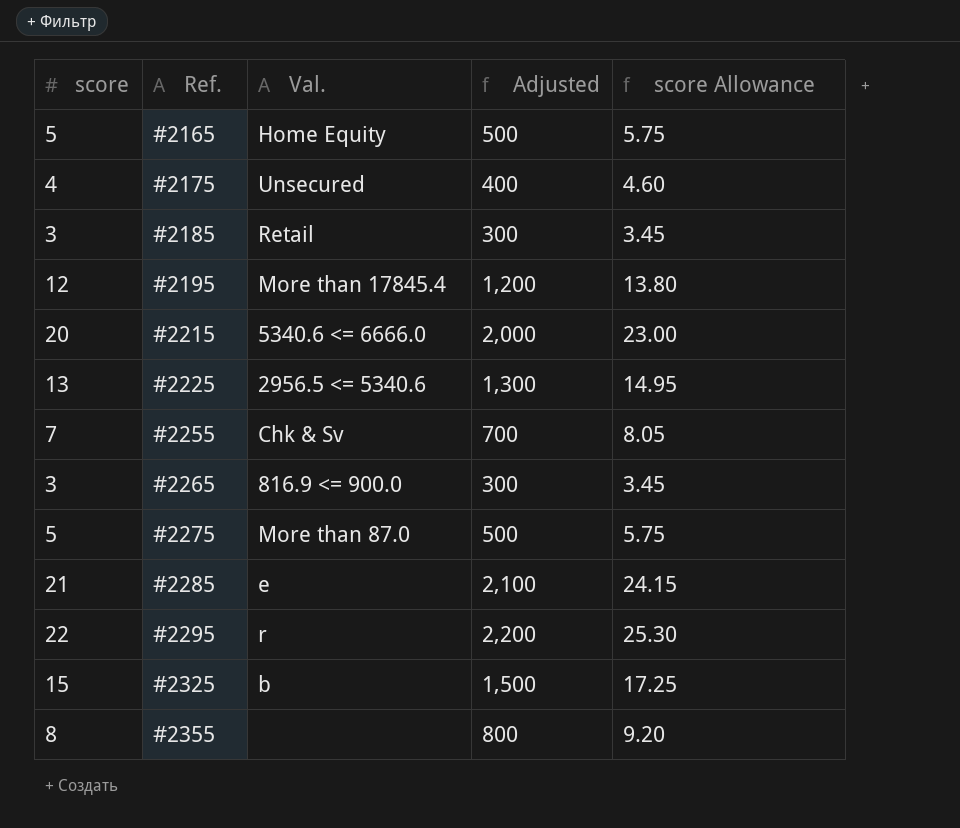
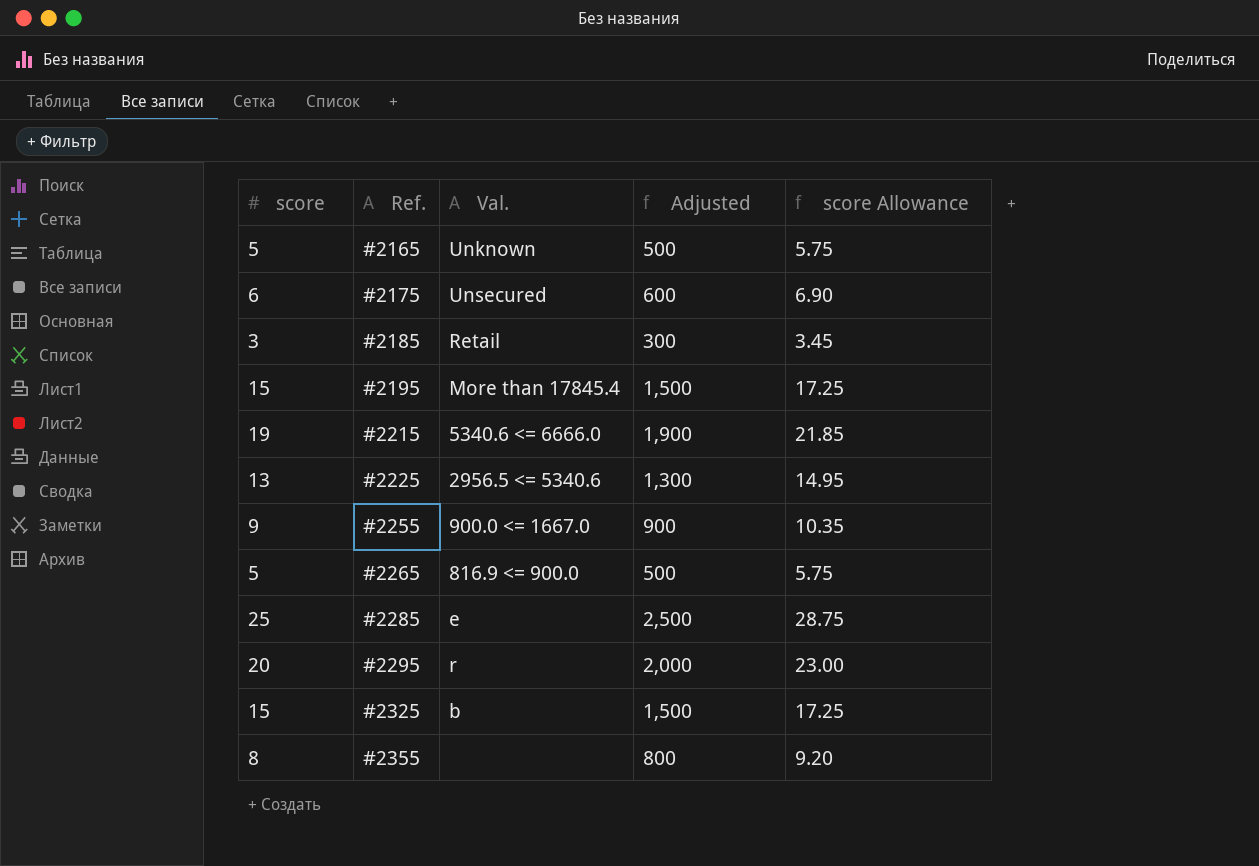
row #2275: 5 | More than 87.0 | 500 | 5.75 -> none
#2165 | Val.: Home Equity -> Unknown
#2175 | score: 4 -> 6
#2175 | Adjusted: 400 -> 600
#2175 | score Allowance: 4.60 -> 6.90
#2195 | score: 12 -> 15
#2195 | Adjusted: 1,200 -> 1,500
#2195 | score Allowance: 13.80 -> 17.25
#2215 | score: 20 -> 19
#2215 | Adjusted: 2,000 -> 1,900
#2215 | score Allowance: 23.00 -> 21.85
#2255 | score: 7 -> 9
#2255 | Val.: Chk & Sv -> 900.0 <= 1667.0
#2255 | Adjusted: 700 -> 900
#2255 | score Allowance: 8.05 -> 10.35
#2265 | score: 3 -> 5
#2265 | Adjusted: 300 -> 500
#2265 | score Allowance: 3.45 -> 5.75
#2285 | score: 21 -> 25
#2285 | Adjusted: 2,100 -> 2,500
#2285 | score Allowance: 24.15 -> 28.75
#2295 | score: 22 -> 20
#2295 | Adjusted: 2,200 -> 2,000
#2295 | score Allowance: 25.30 -> 23.00

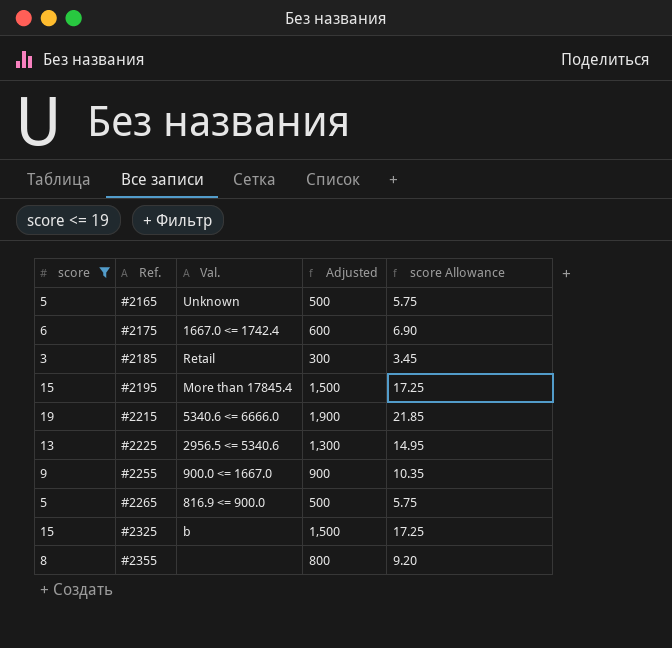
filter: none -> score <= 19
#2175 | Val.: Unsecured -> 1667.0 <= 1742.4

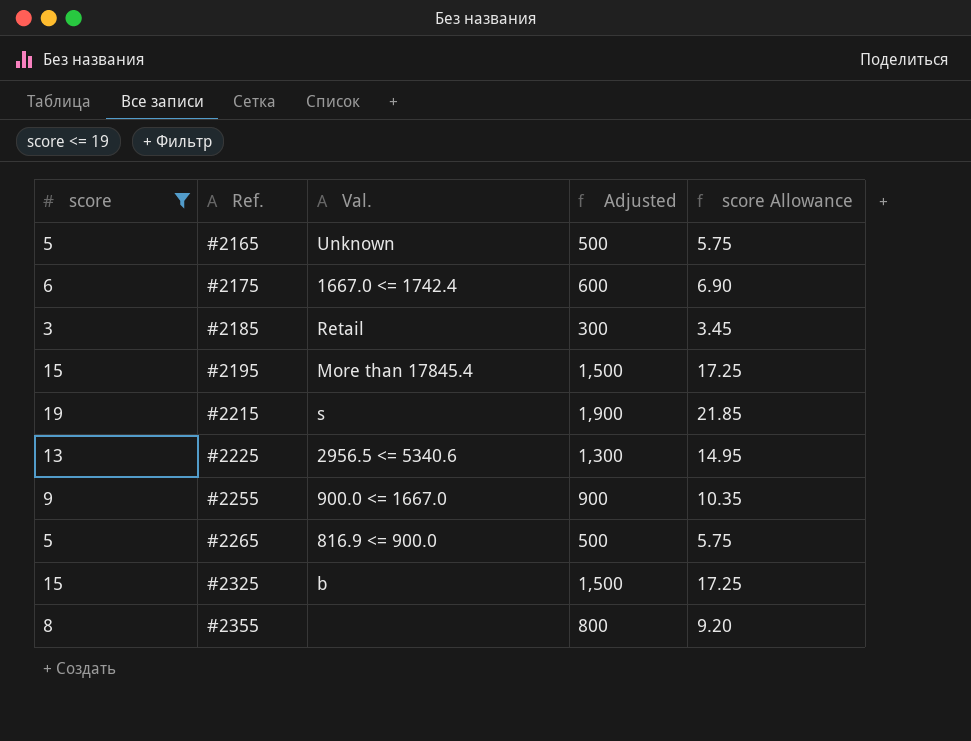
#2215 | Val.: 5340.6 <= 6666.0 -> s

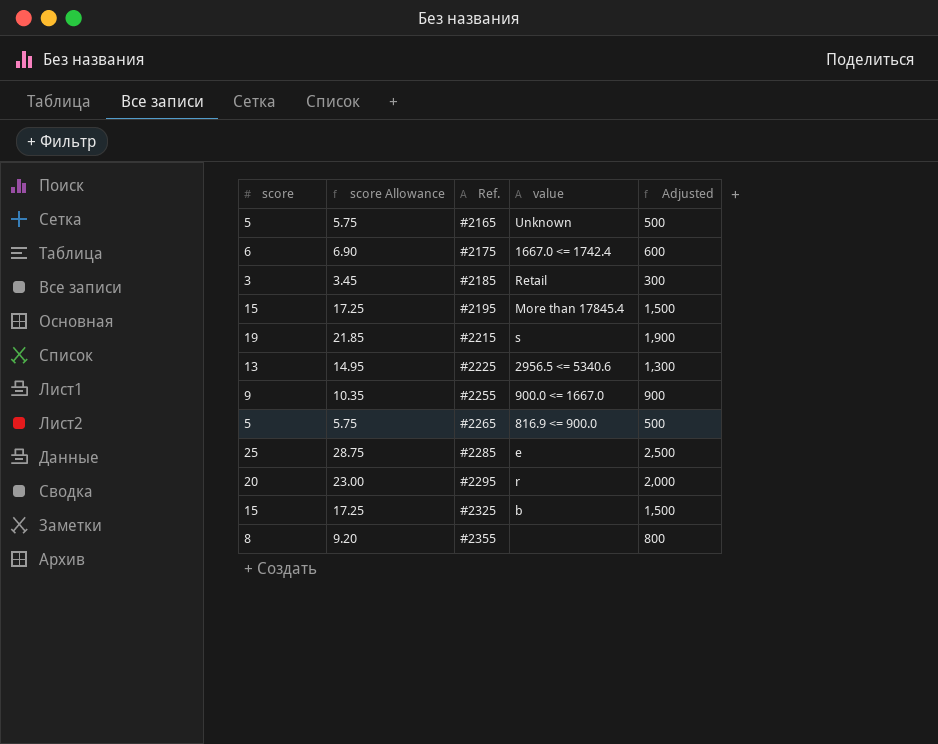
filter: score <= 19 -> none
column score Allowance | position: 5 -> 2
column name: Val. -> value

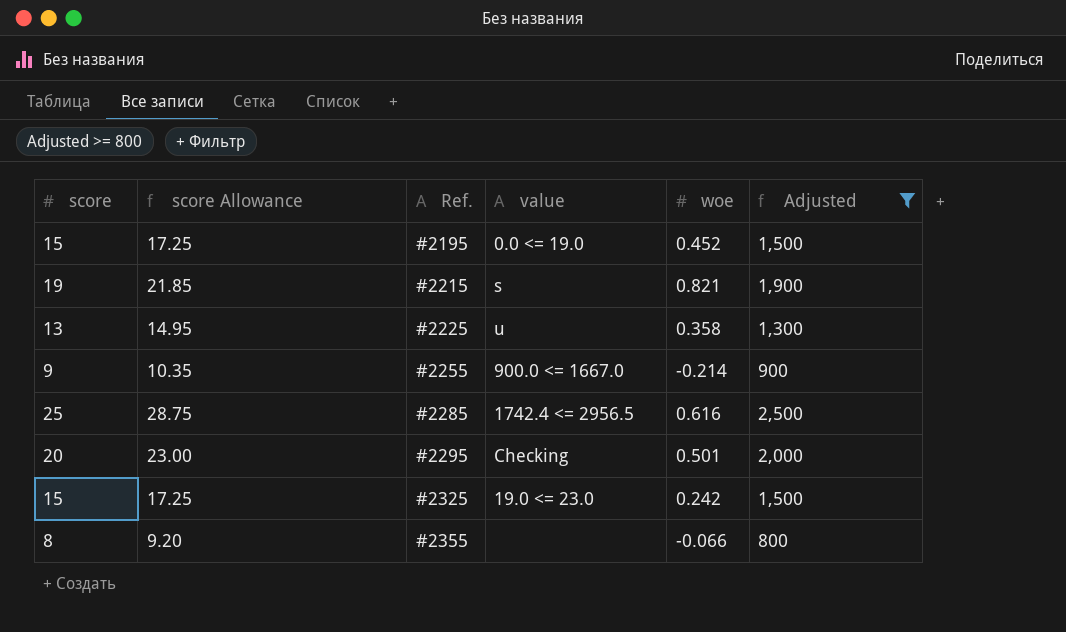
filter: none -> Adjusted >= 800
column woe | position: none -> 5
#2195 | value: More than 17845.4 -> 0.0 <= 19.0
#2225 | value: 2956.5 <= 5340.6 -> u
#2285 | value: e -> 1742.4 <= 2956.5
#2295 | value: r -> Checking
#2325 | value: b -> 19.0 <= 23.0

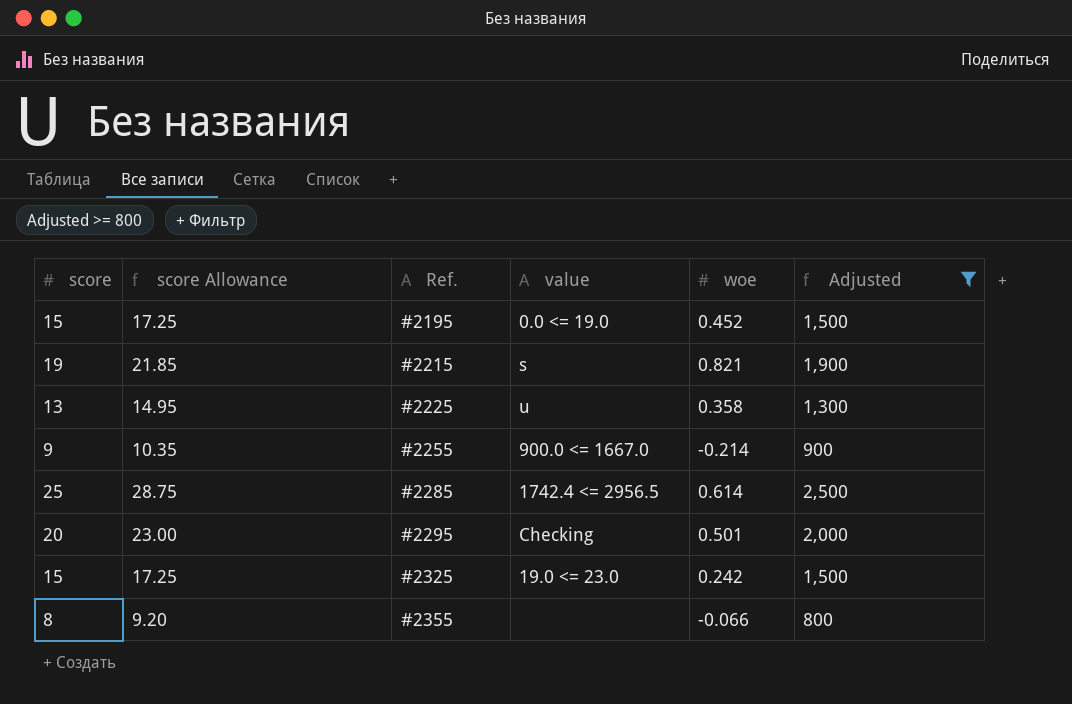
#2285 | woe: 0.616 -> 0.614

